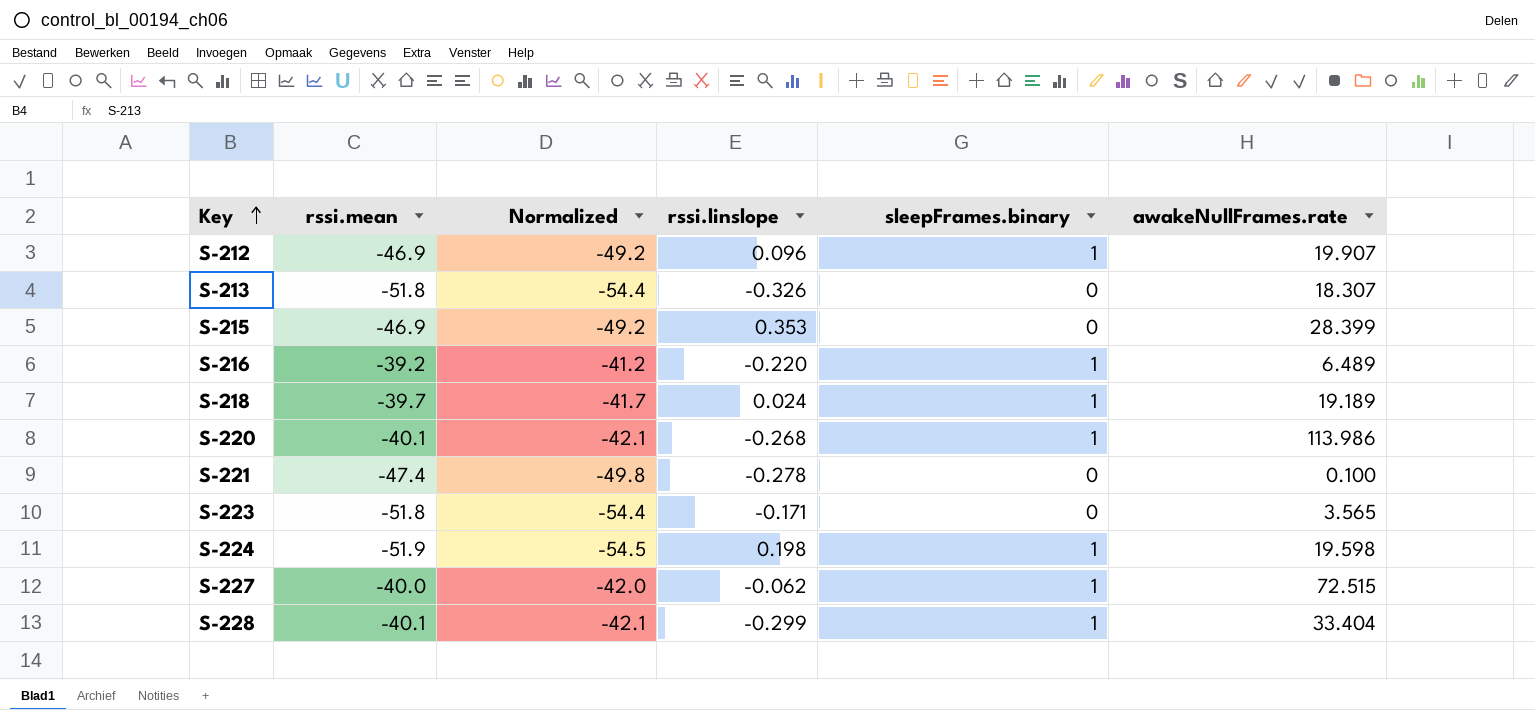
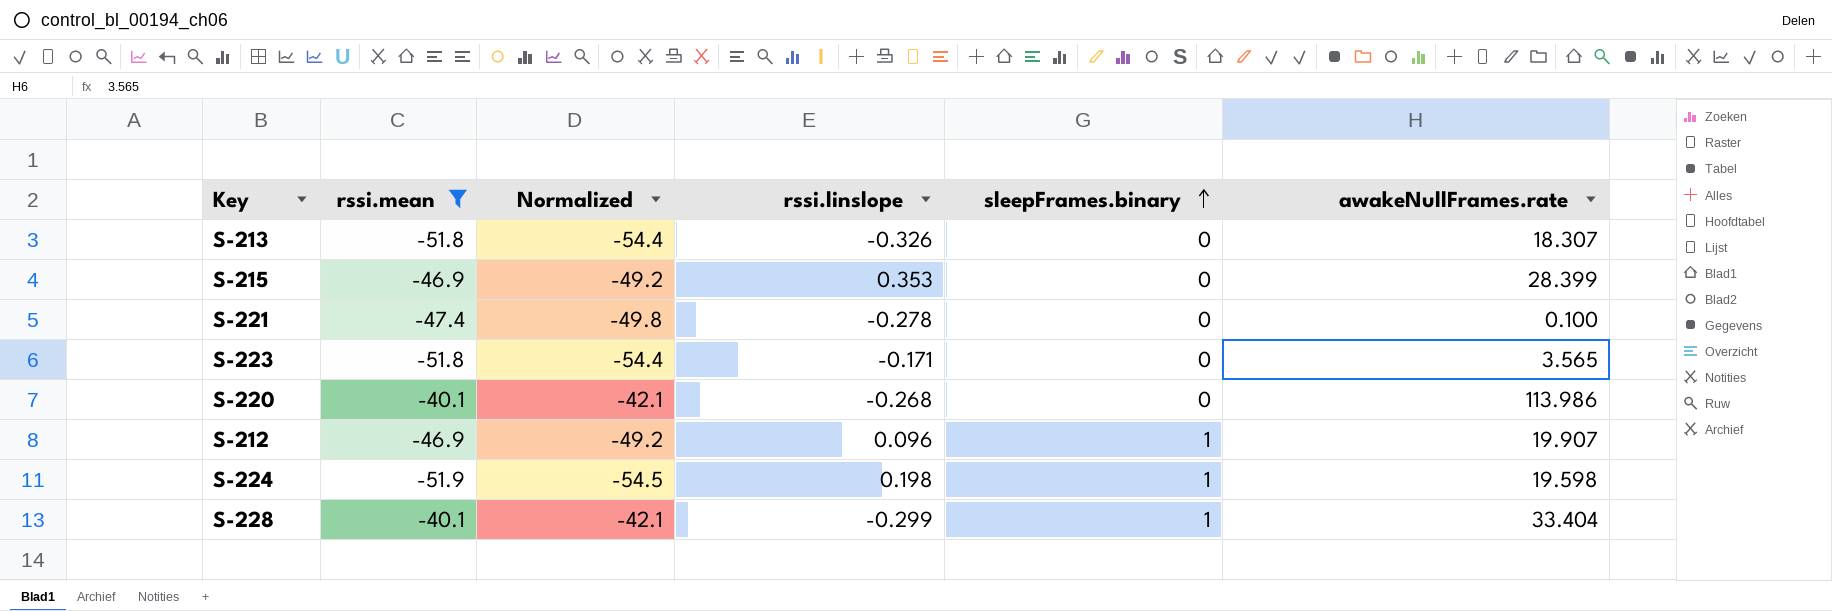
filter: none -> rssi.mean <= -40.1
row order: Key ascending -> sleepFrames.binary ascending
S-220 | sleepFrames.binary: 1 -> 0

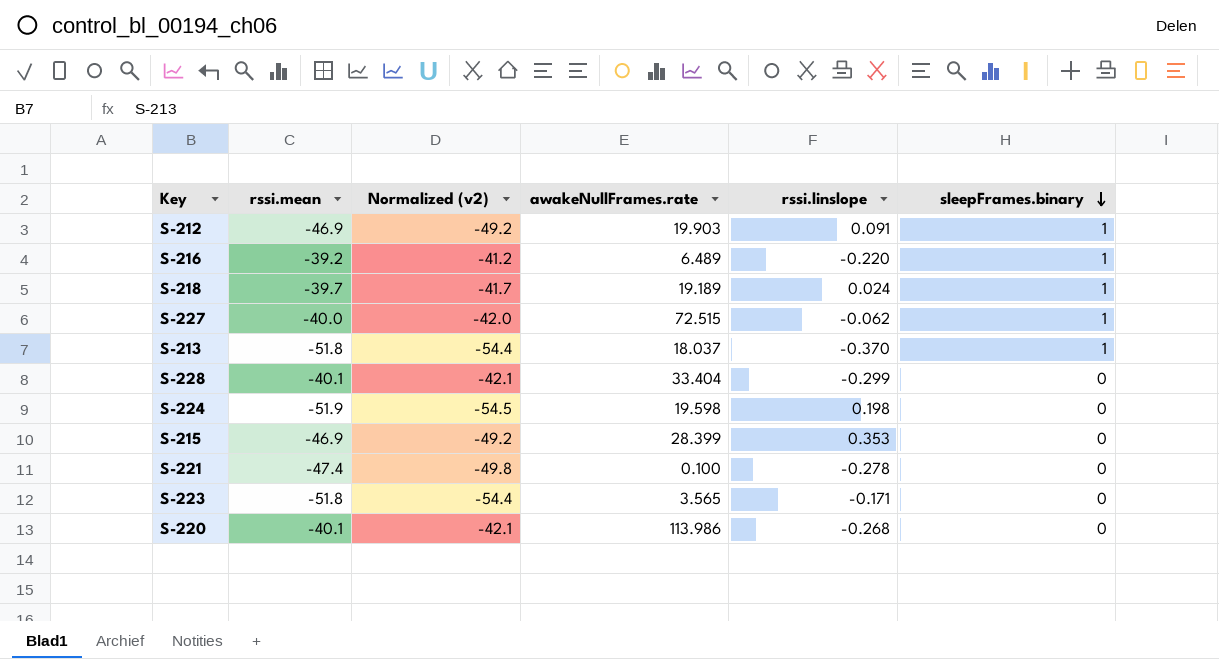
filter: rssi.mean <= -40.1 -> none
row order: sleepFrames.binary ascending -> sleepFrames.binary descending
column name: Normalized -> Normalized (v2)
column awakeNullFrames.rate | position: 6 -> 4
S-212 | awakeNullFrames.rate: 19.907 -> 19.903
S-212 | rssi.linslope: 0.096 -> 0.091
S-213 | awakeNullFrames.rate: 18.307 -> 18.037
S-213 | rssi.linslope: -0.326 -> -0.370
S-213 | sleepFrames.binary: 0 -> 1
S-228 | sleepFrames.binary: 1 -> 0
S-224 | sleepFrames.binary: 1 -> 0

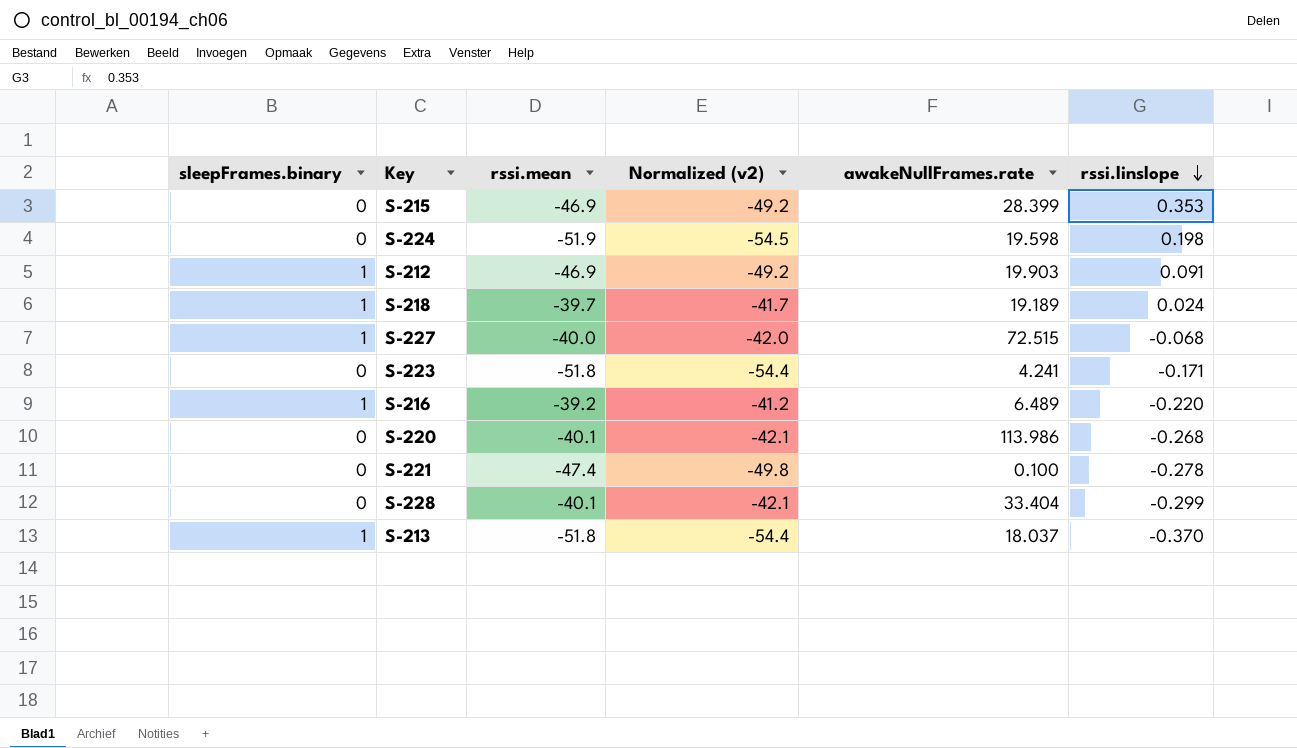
row order: sleepFrames.binary descending -> rssi.linslope descending
column sleepFrames.binary | position: 6 -> 1
S-227 | rssi.linslope: -0.062 -> -0.068
S-223 | awakeNullFrames.rate: 3.565 -> 4.241

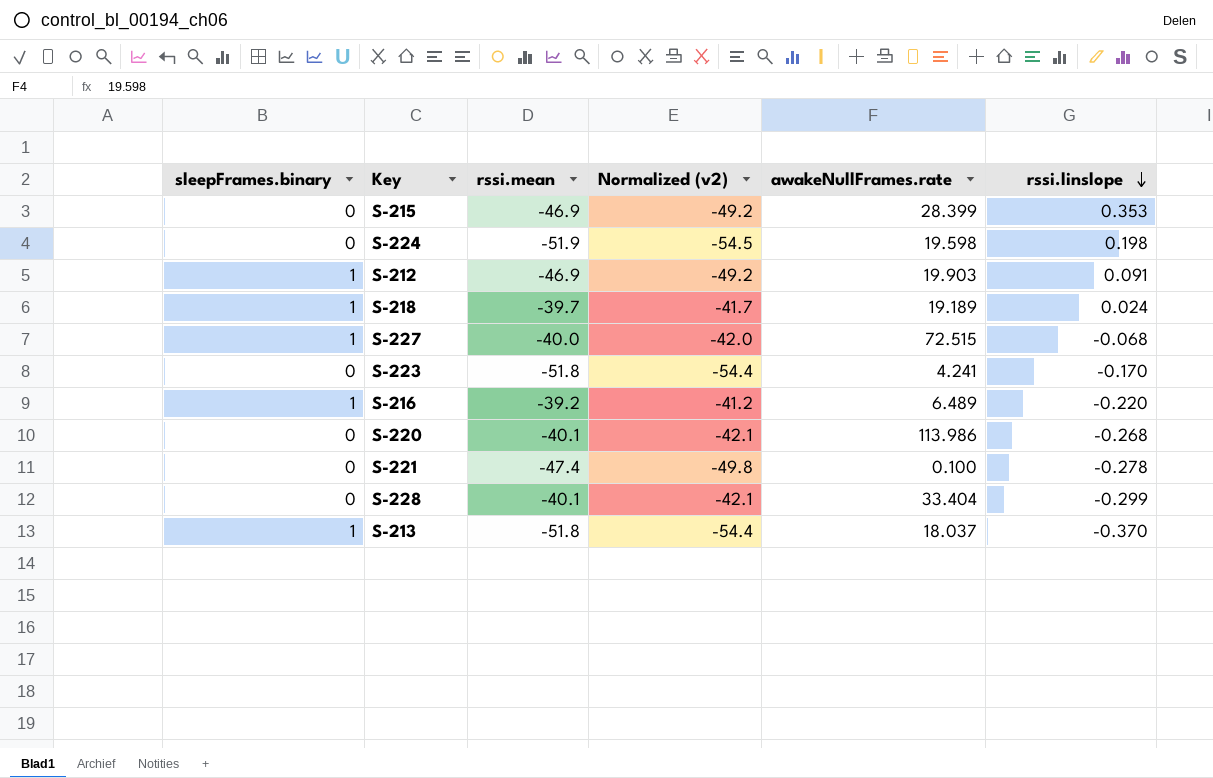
S-223 | rssi.linslope: -0.171 -> -0.170

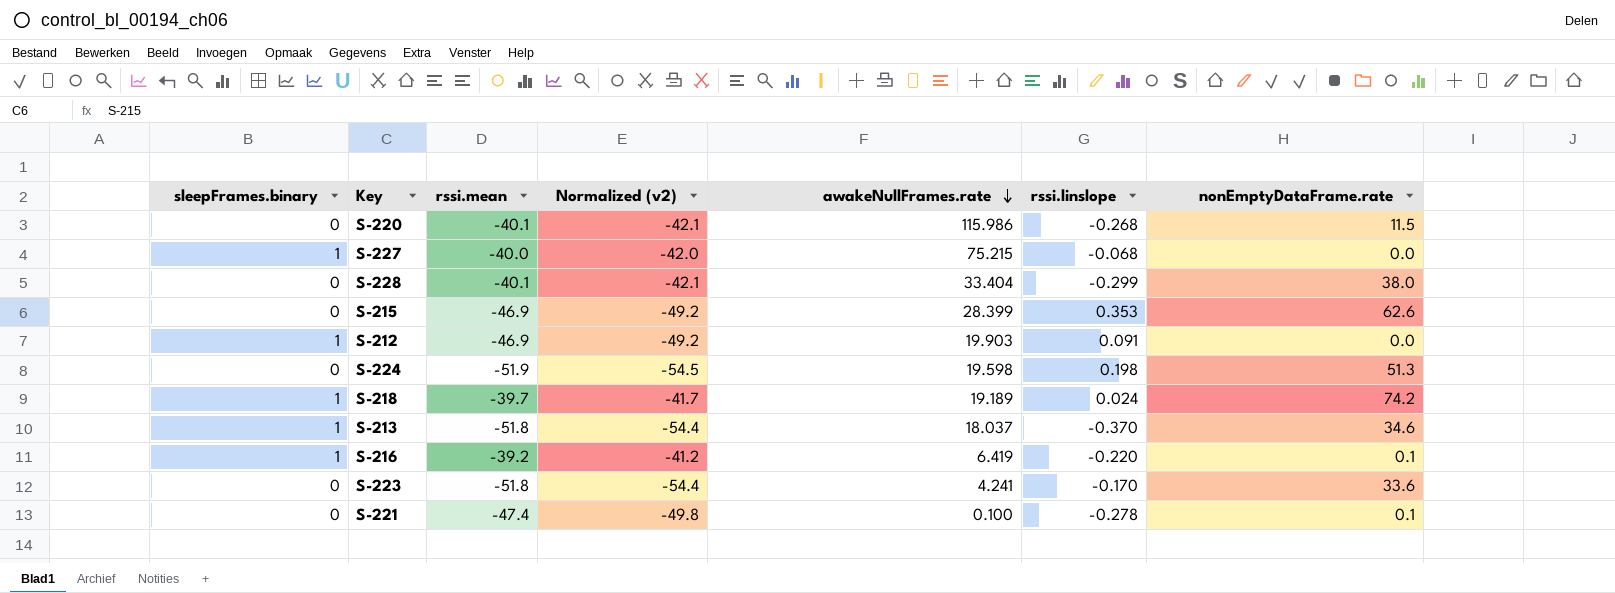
row order: rssi.linslope descending -> awakeNullFrames.rate descending
column nonEmptyDataFrame.rate | position: none -> 7
S-220 | awakeNullFrames.rate: 113.986 -> 115.986
S-227 | awakeNullFrames.rate: 72.515 -> 75.215
S-216 | awakeNullFrames.rate: 6.489 -> 6.419

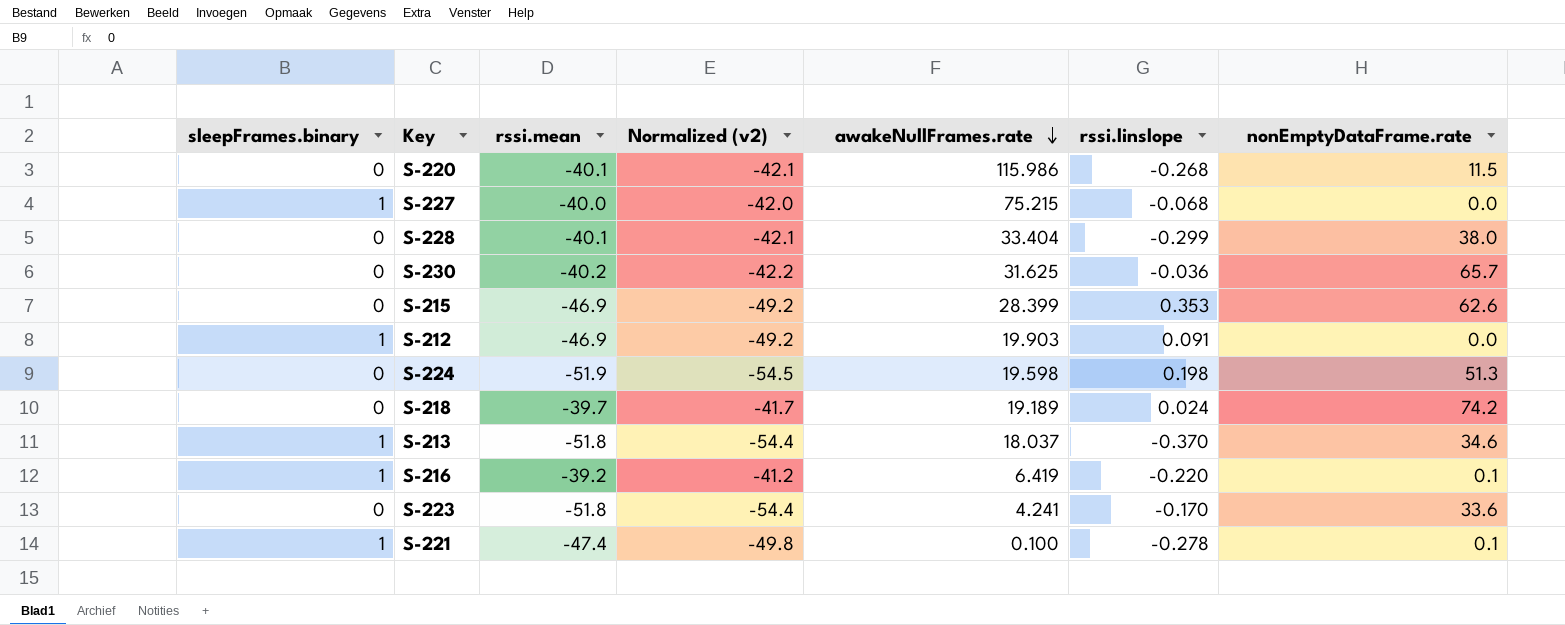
row S-230: none -> 0 | -40.2 | -42.2 | 31.625 | -0.036 | 65.7
S-218 | sleepFrames.binary: 1 -> 0
S-221 | sleepFrames.binary: 0 -> 1

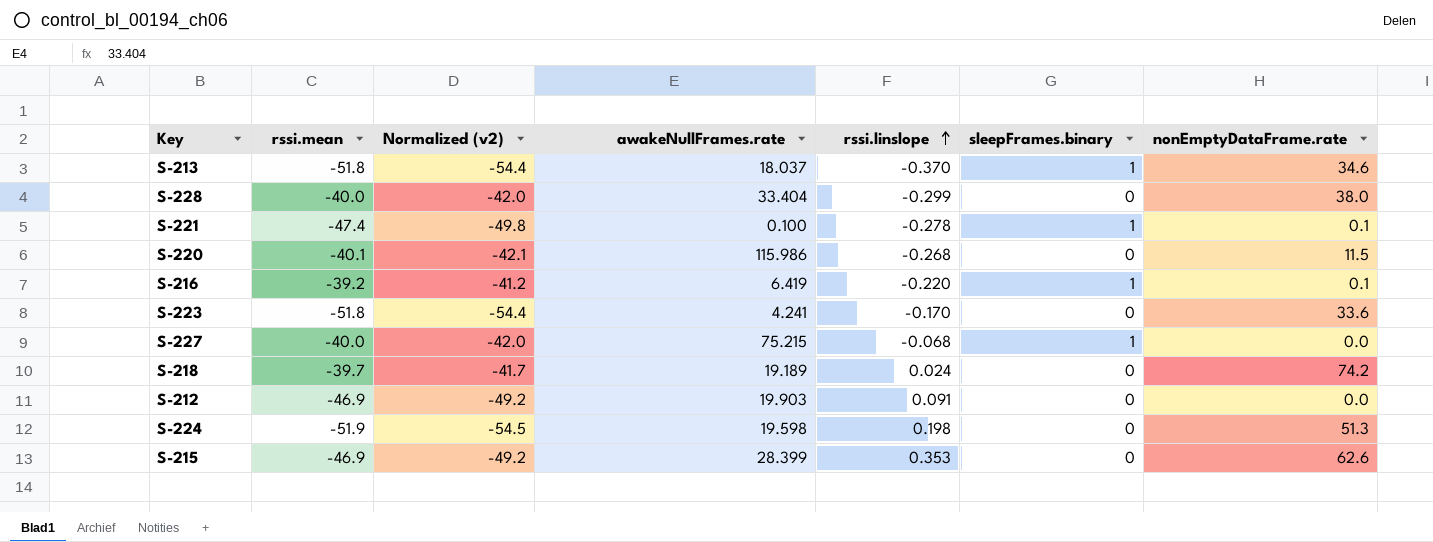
row order: awakeNullFrames.rate descending -> rssi.linslope ascending
column sleepFrames.binary | position: 1 -> 6
row S-230: 0 | -40.2 | -42.2 | 31.625 | -0.036 | 65.7 -> none
S-228 | rssi.mean: -40.1 -> -40.0
S-228 | Normalized (v2): -42.1 -> -42.0
S-212 | sleepFrames.binary: 1 -> 0

